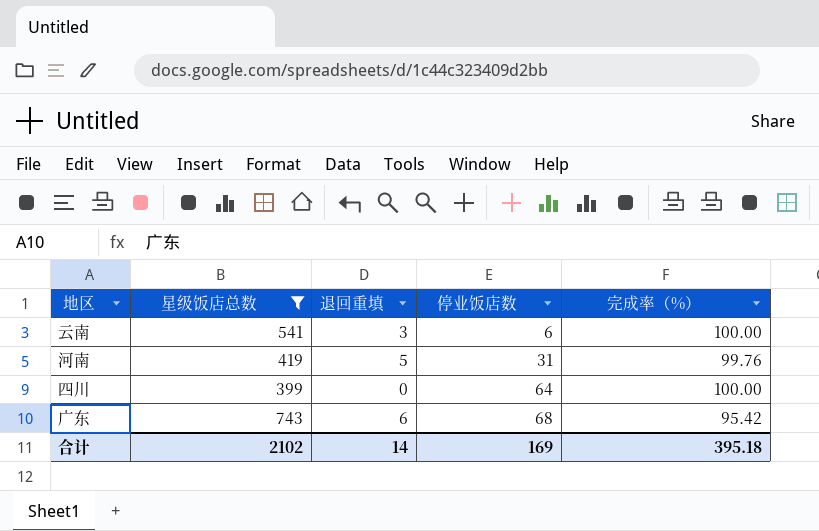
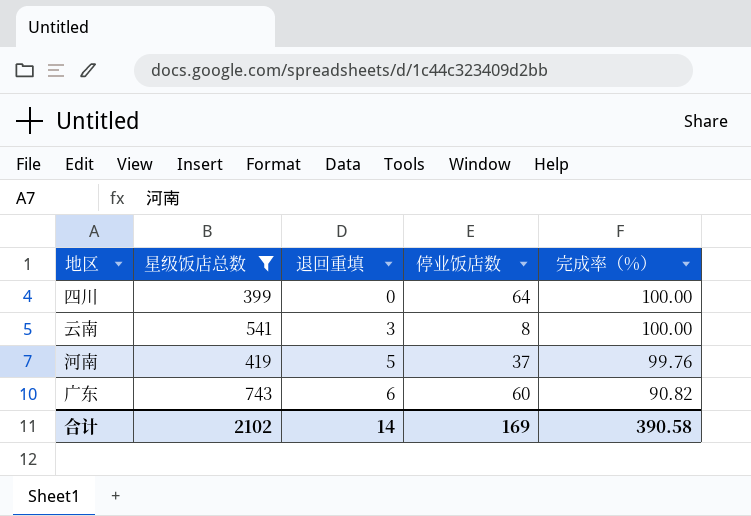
row order: 停业饭店数 ascending -> 退回重填 ascending
云南 | 停业饭店数: 6 -> 8
河南 | 停业饭店数: 31 -> 37
广东 | 停业饭店数: 68 -> 60
广东 | 完成率（%）: 95.42 -> 90.82
合计 | 完成率（%）: 395.18 -> 390.58

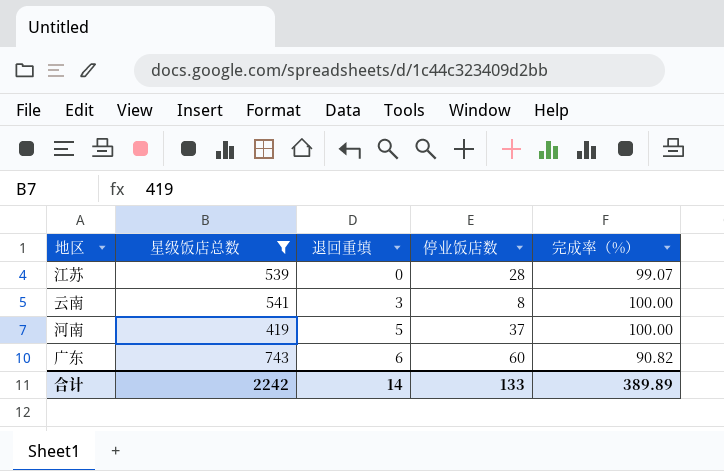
row 四川: 399 | 0 | 64 | 100.00 -> none
row 江苏: none -> 539 | 0 | 28 | 99.07
河南 | 完成率（%）: 99.76 -> 100.00
合计 | 星级饭店总数: 2102 -> 2242
合计 | 停业饭店数: 169 -> 133
合计 | 完成率（%）: 390.58 -> 389.89

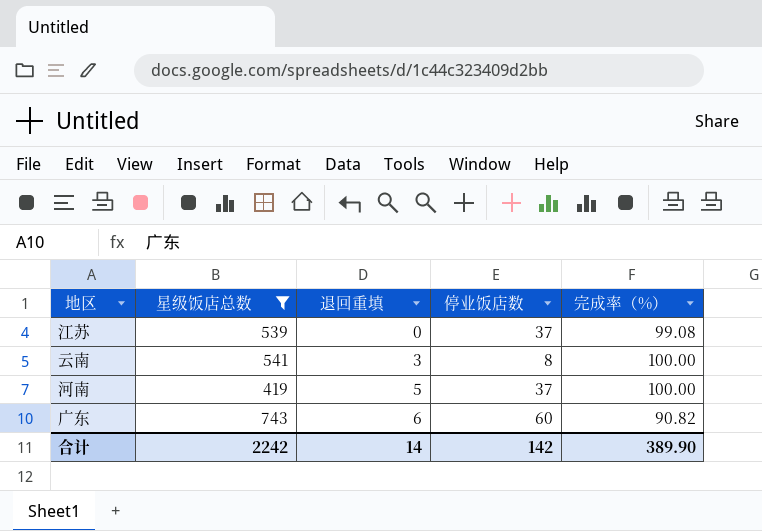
江苏 | 停业饭店数: 28 -> 37
江苏 | 完成率（%）: 99.07 -> 99.08
合计 | 停业饭店数: 133 -> 142
合计 | 完成率（%）: 389.89 -> 389.90

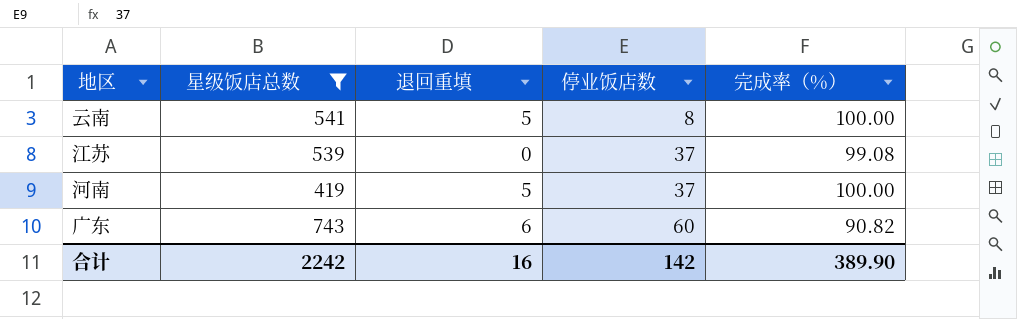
row order: 退回重填 ascending -> 停业饭店数 ascending
云南 | 退回重填: 3 -> 5
合计 | 退回重填: 14 -> 16

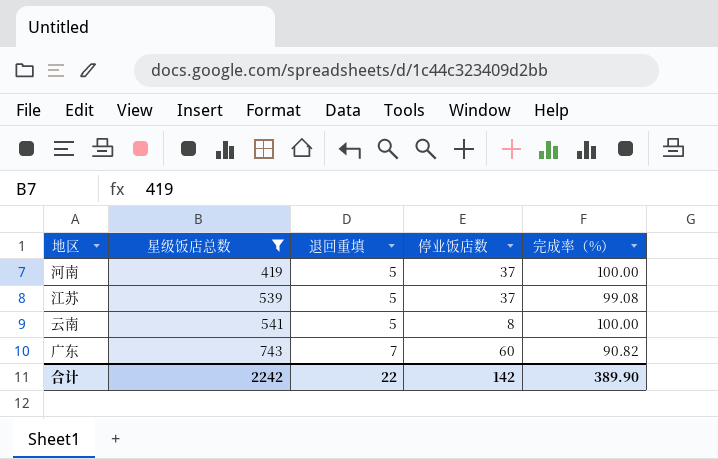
row order: 停业饭店数 ascending -> 星级饭店总数 ascending
江苏 | 退回重填: 0 -> 5
广东 | 退回重填: 6 -> 7
合计 | 退回重填: 16 -> 22

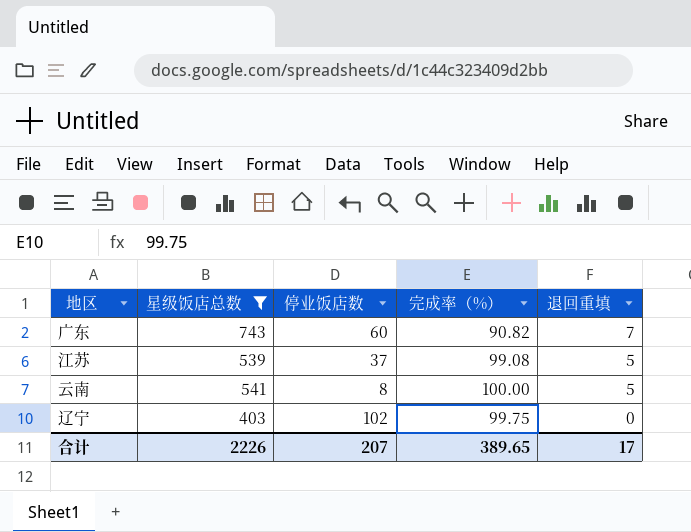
row order: 星级饭店总数 ascending -> 退回重填 descending
column 退回重填 | position: 3 -> 5
row 河南: 419 | 5 | 37 | 100.00 -> none
row 辽宁: none -> 403 | 102 | 99.75 | 0
合计 | 星级饭店总数: 2242 -> 2226
合计 | 停业饭店数: 142 -> 207
合计 | 完成率（%）: 389.90 -> 389.65
合计 | 退回重填: 22 -> 17

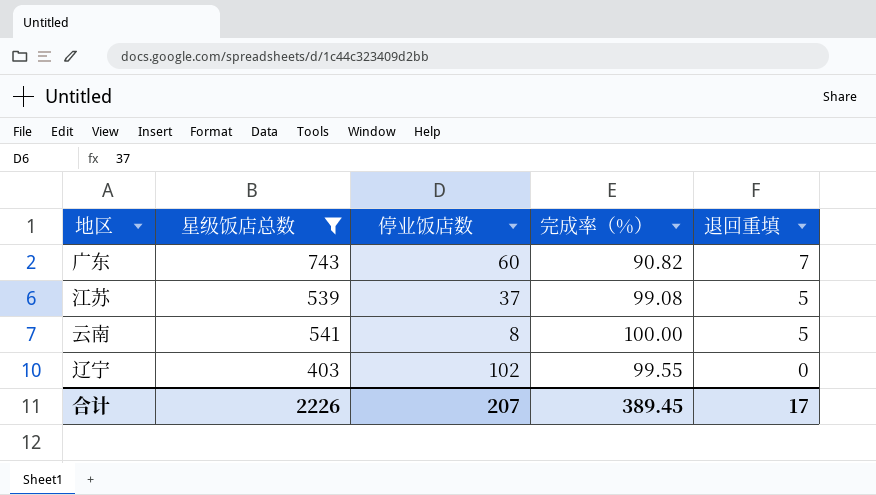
辽宁 | 完成率（%）: 99.75 -> 99.55
合计 | 完成率（%）: 389.65 -> 389.45

